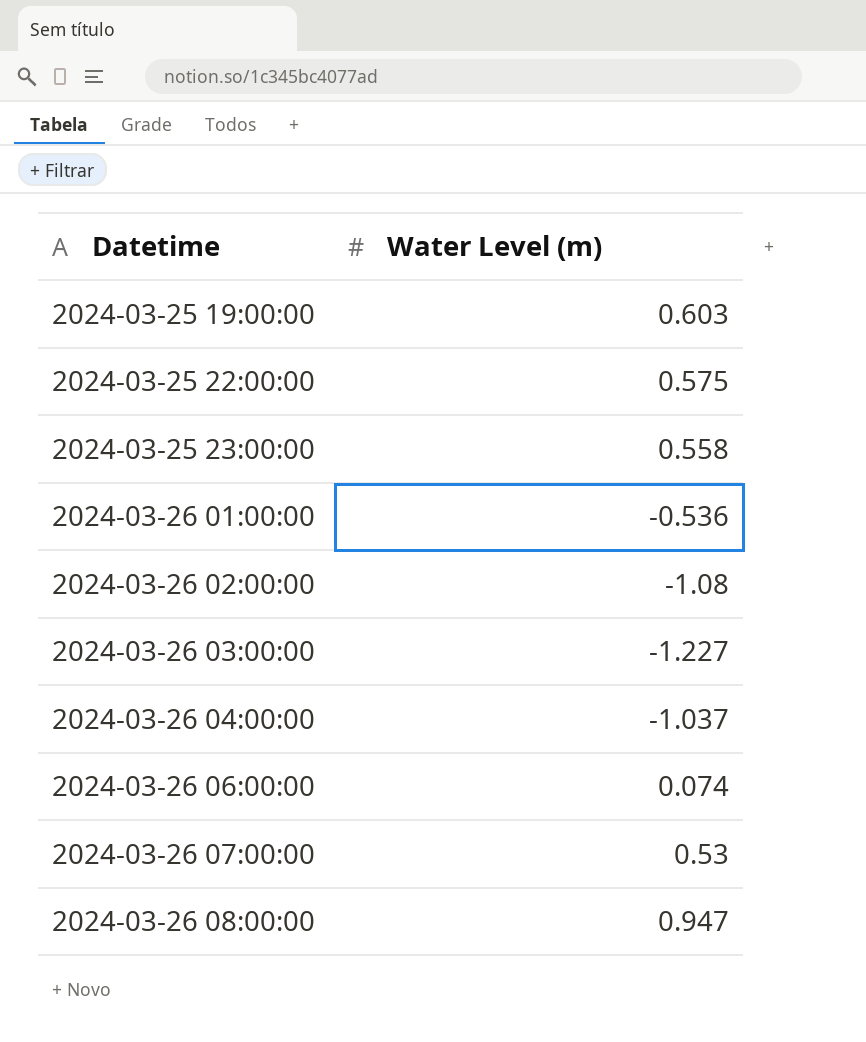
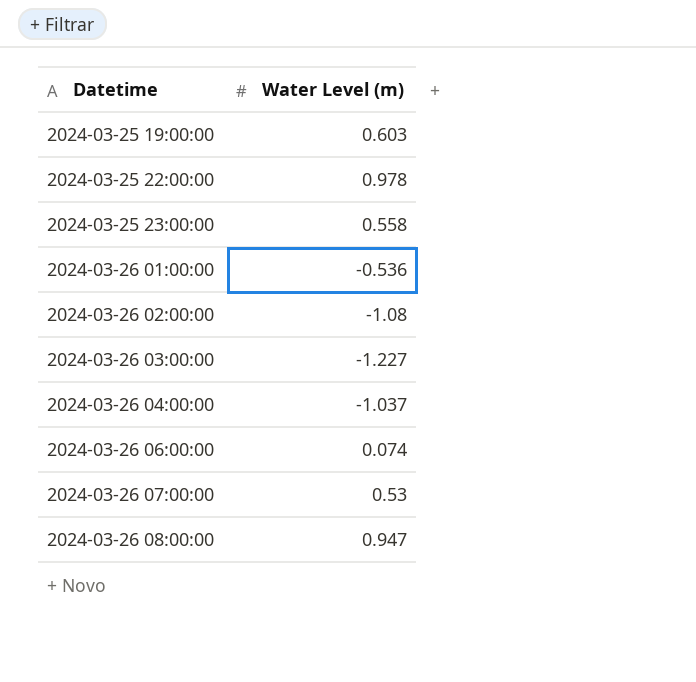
2024-03-25 22:00:00 | Water Level (m): 0.575 -> 0.978

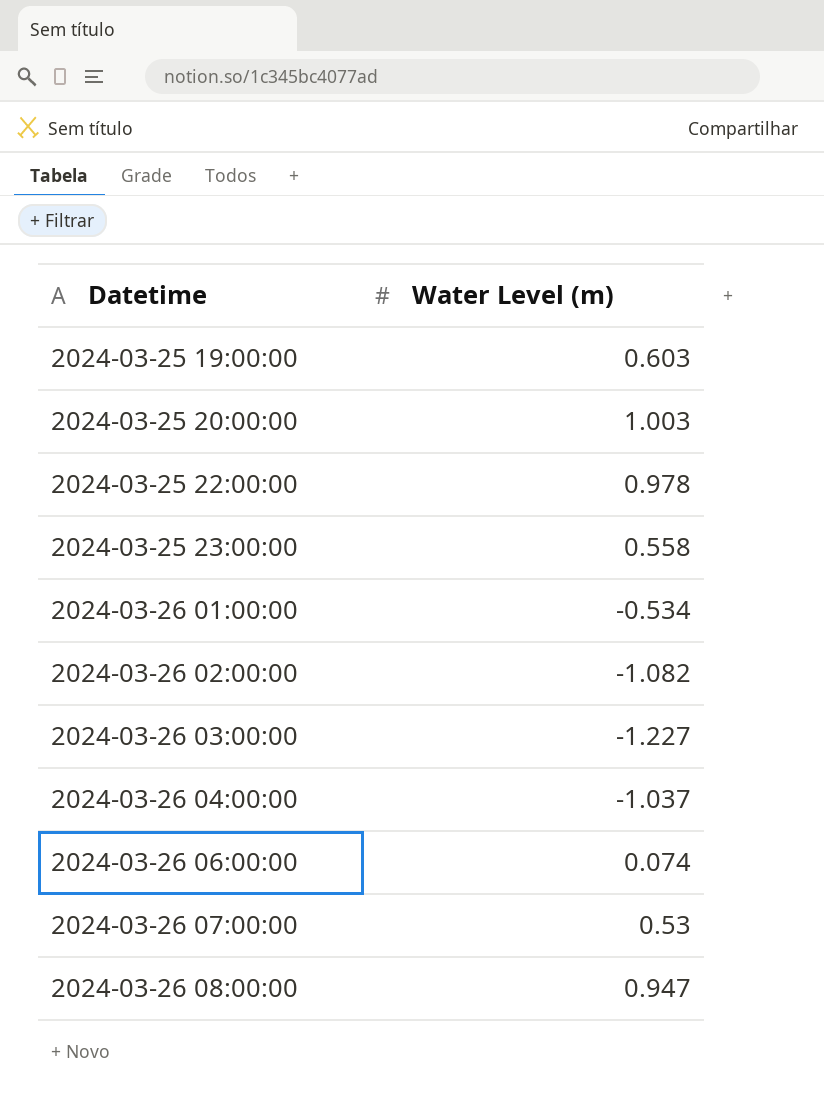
row 2024-03-25 20:00:00: none -> 1.003
2024-03-26 01:00:00 | Water Level (m): -0.536 -> -0.534
2024-03-26 02:00:00 | Water Level (m): -1.08 -> -1.082

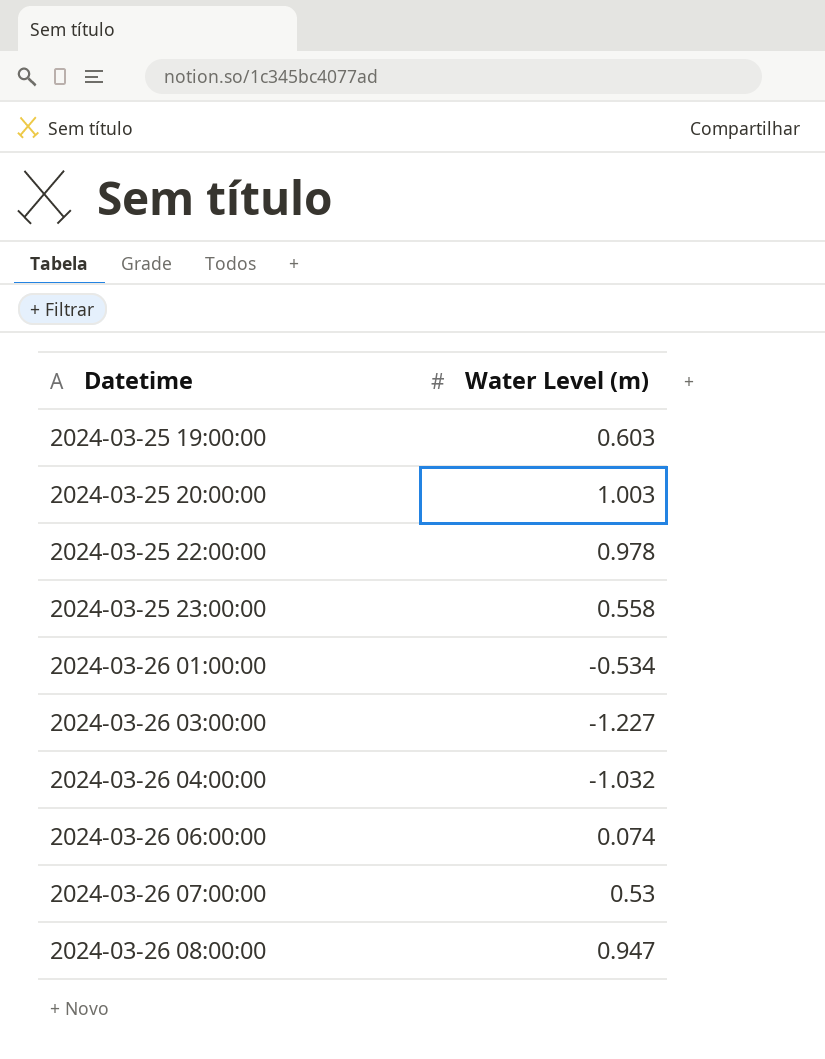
row 2024-03-26 02:00:00: -1.082 -> none
2024-03-26 04:00:00 | Water Level (m): -1.037 -> -1.032

